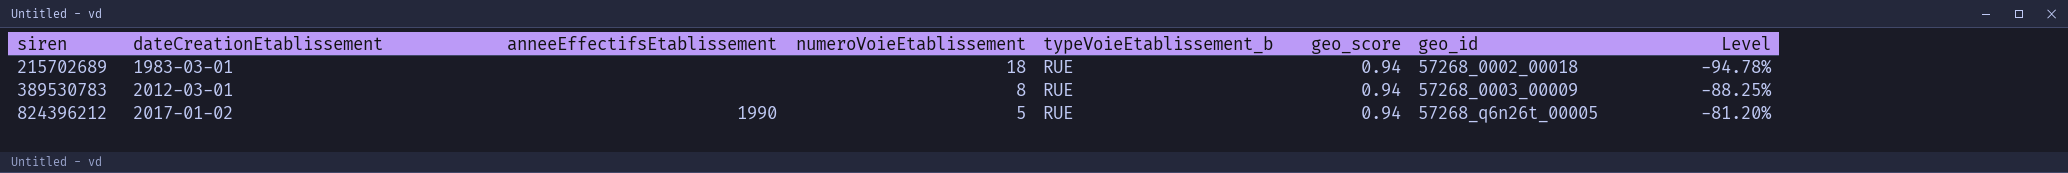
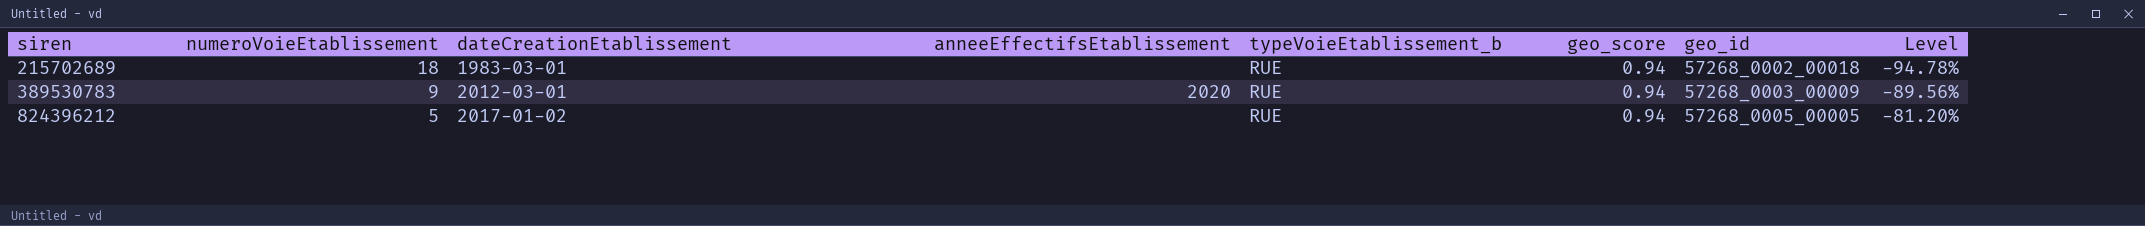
column numeroVoieEtablissement | position: 4 -> 2
389530783 | numeroVoieEtablissement: 8 -> 9
389530783 | anneeEffectifsEtablissement: none -> 2020
389530783 | Level: -88.25% -> -89.56%
824396212 | anneeEffectifsEtablissement: 1990 -> none
824396212 | geo_id: 57268_q6n26t_00005 -> 57268_0005_00005

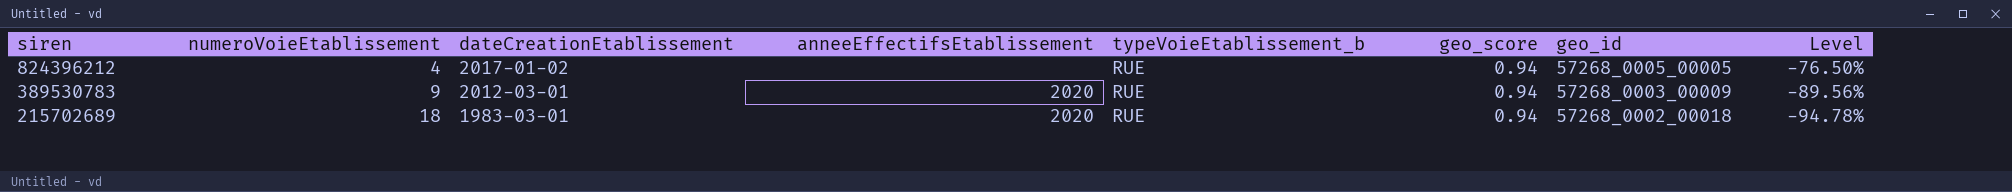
row order: siren ascending -> siren descending
824396212 | numeroVoieEtablissement: 5 -> 4
824396212 | Level: -81.20% -> -76.50%
215702689 | anneeEffectifsEtablissement: none -> 2020

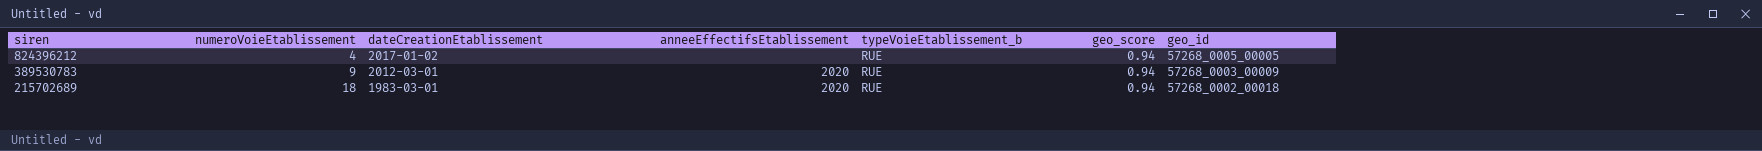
column Level | formula: ([geo_score] - [numeroVoieEtablissement]) / [numeroVoieEtablissement] -> none

